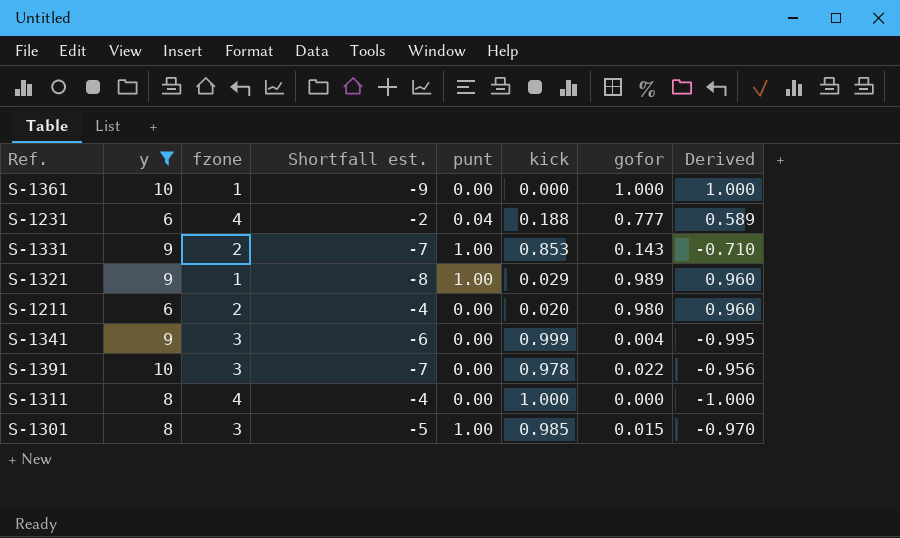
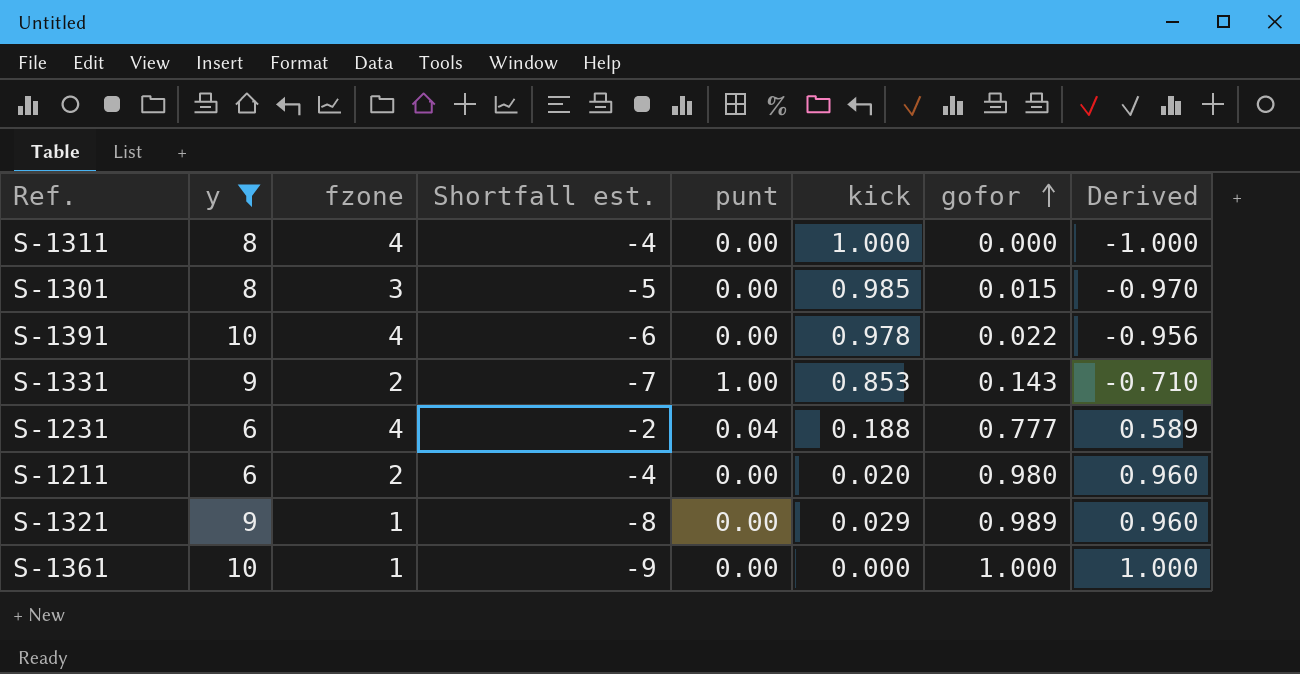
row order: none -> gofor ascending
row S-1341: 9 | 3 | -6 | 0.00 | 0.999 | 0.004 | -0.995 -> none
S-1301 | punt: 1.00 -> 0.00
S-1391 | fzone: 3 -> 4
S-1391 | Shortfall est.: -7 -> -6
S-1321 | punt: 1.00 -> 0.00

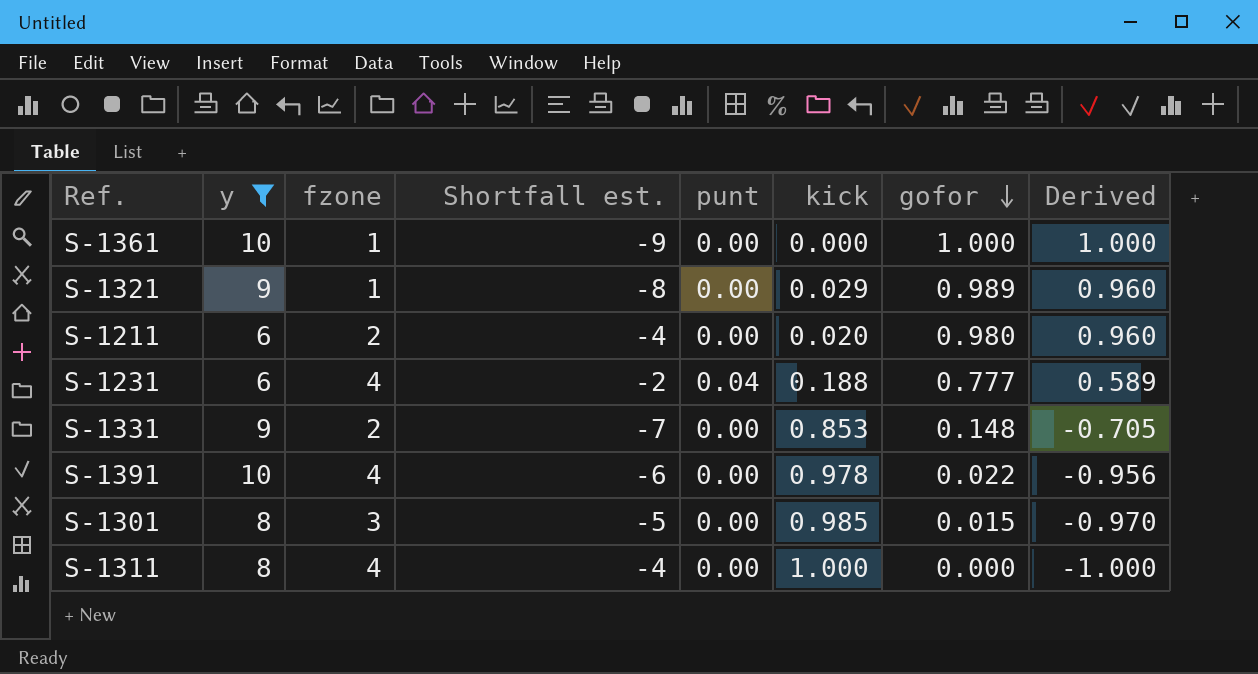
row order: gofor ascending -> gofor descending
S-1331 | punt: 1.00 -> 0.00
S-1331 | gofor: 0.143 -> 0.148
S-1331 | Derived: -0.710 -> -0.705

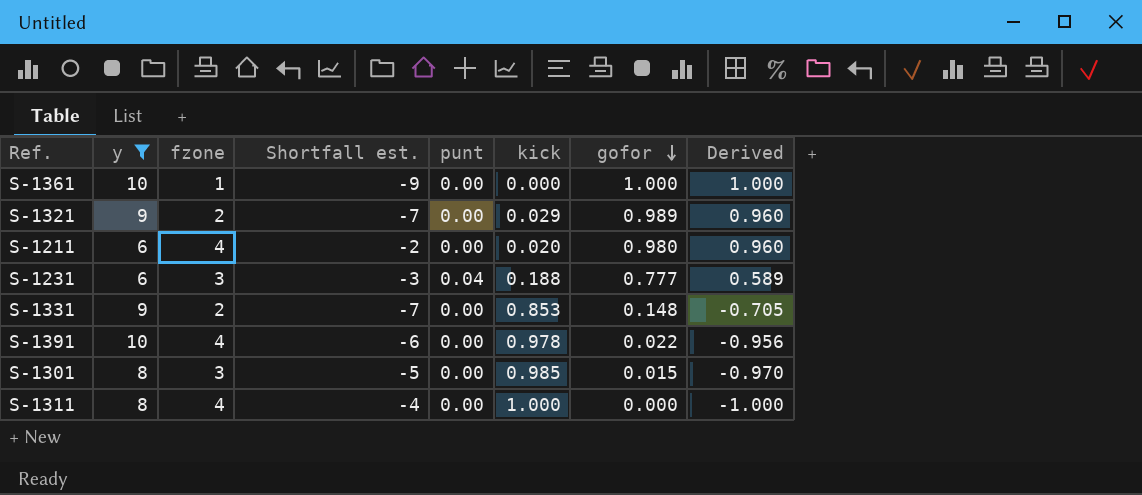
S-1321 | fzone: 1 -> 2
S-1321 | Shortfall est.: -8 -> -7
S-1211 | fzone: 2 -> 4
S-1211 | Shortfall est.: -4 -> -2
S-1231 | fzone: 4 -> 3
S-1231 | Shortfall est.: -2 -> -3

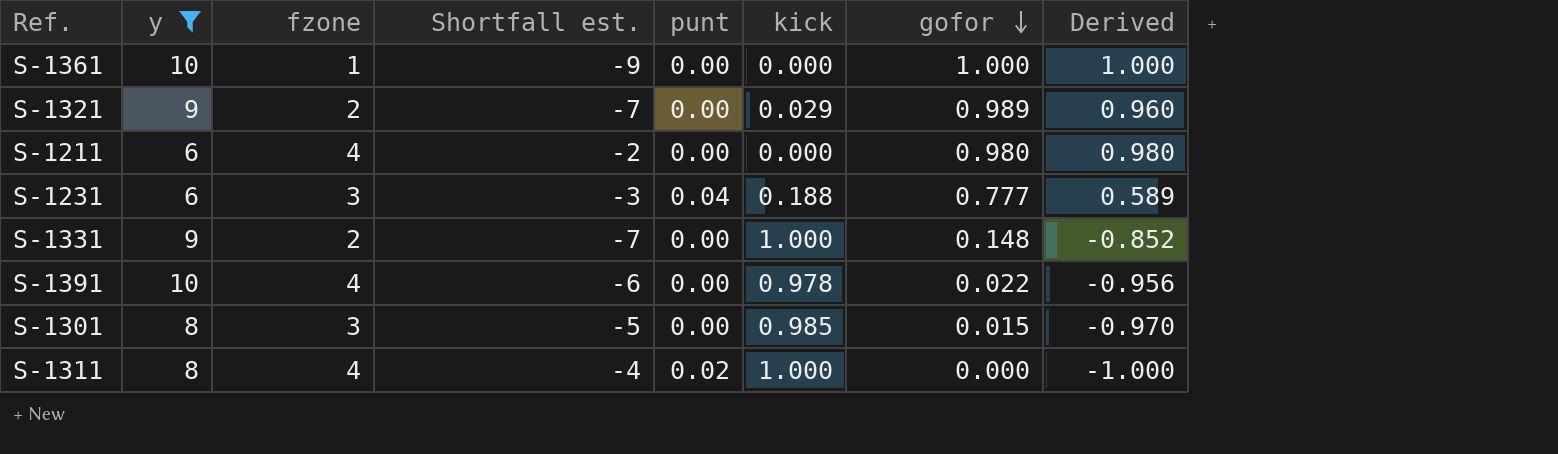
S-1211 | kick: 0.020 -> 0.000
S-1211 | Derived: 0.960 -> 0.980
S-1331 | kick: 0.853 -> 1.000
S-1331 | Derived: -0.705 -> -0.852
S-1311 | punt: 0.00 -> 0.02

